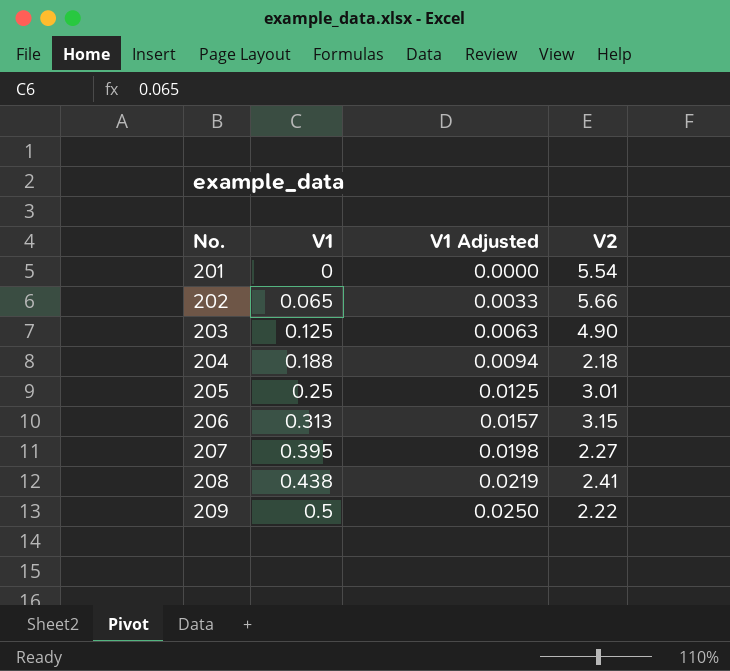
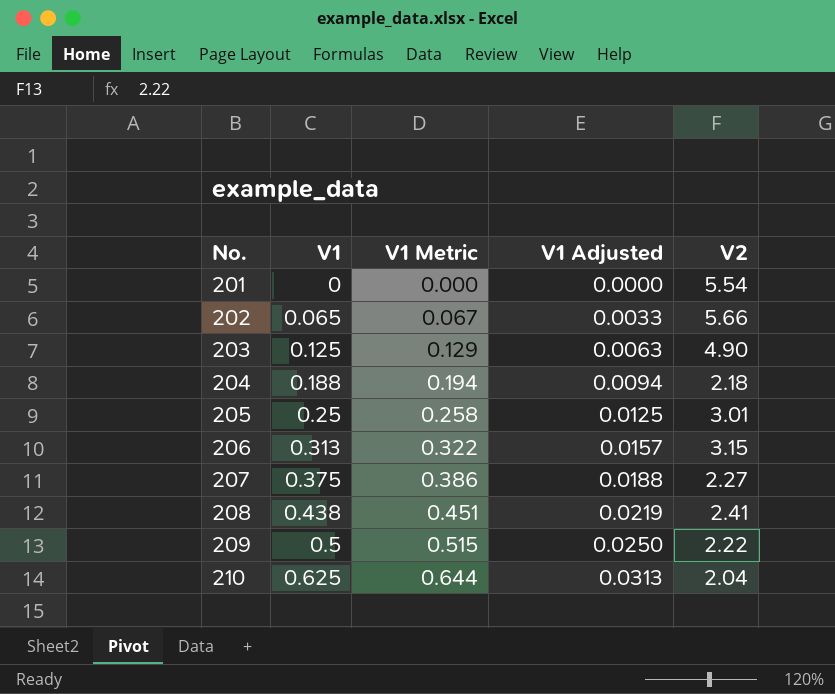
column V1 Metric | formula: none -> [V1] * 1.03
207 | V1: 0.395 -> 0.375
207 | V1 Adjusted: 0.0198 -> 0.0188
row 210: none -> 0.625 | 0.644 | 0.0313 | 2.04

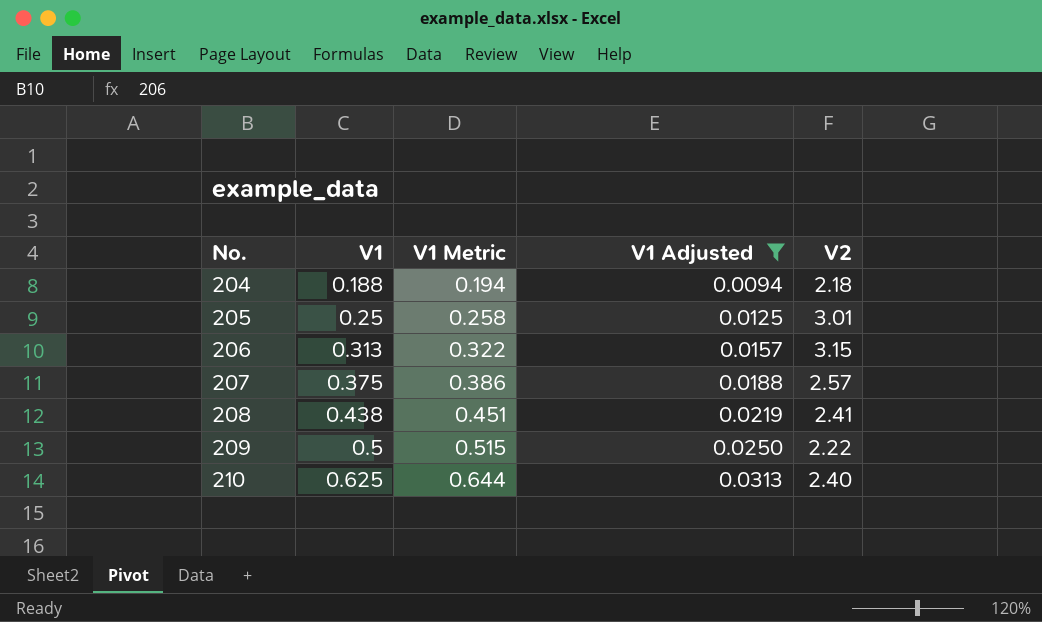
filter: none -> V1 Adjusted >= 0.0094
207 | V2: 2.27 -> 2.57
210 | V2: 2.04 -> 2.40

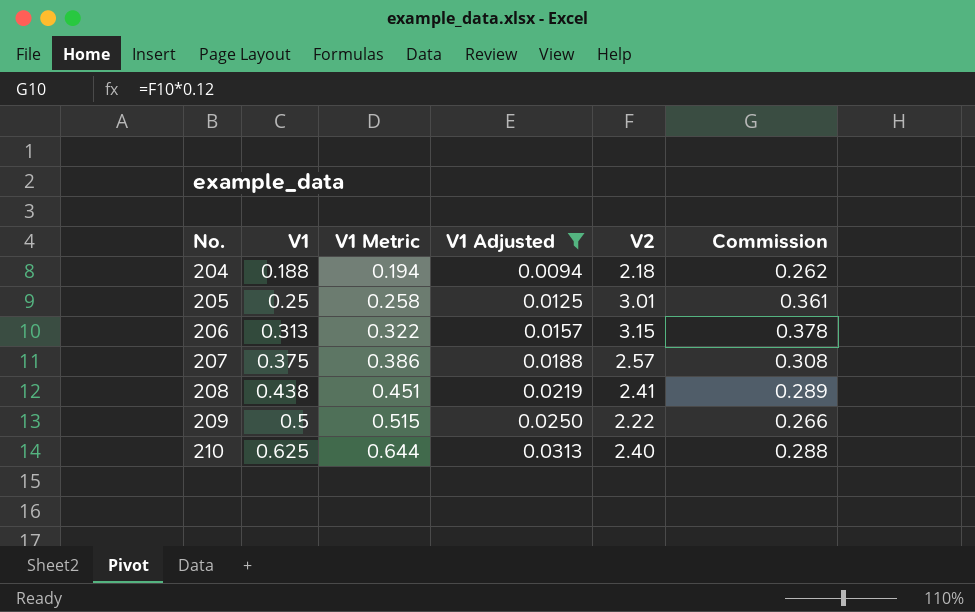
column Commission | formula: none -> [V2] * 0.12

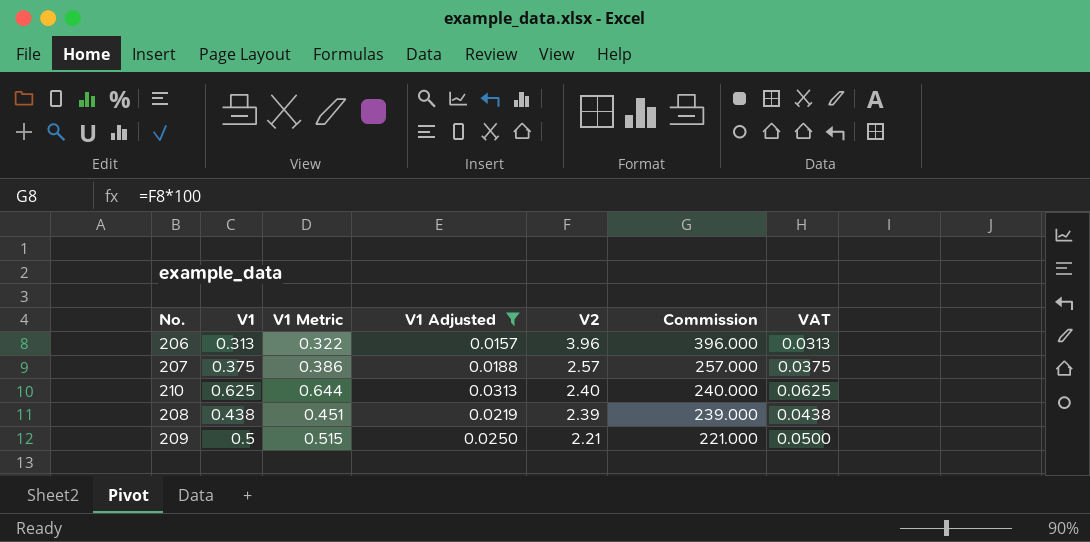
row order: No. ascending -> V2 descending
column Commission | formula: [V2] * 0.12 -> [V2] * 100
column VAT | formula: none -> [V1] * 0.1
row 204: 0.188 | 0.194 | 0.0094 | 2.18 | 0.262 -> none
row 205: 0.25 | 0.258 | 0.0125 | 3.01 | 0.361 -> none
206 | V2: 3.15 -> 3.96
208 | V2: 2.41 -> 2.39
209 | V2: 2.22 -> 2.21

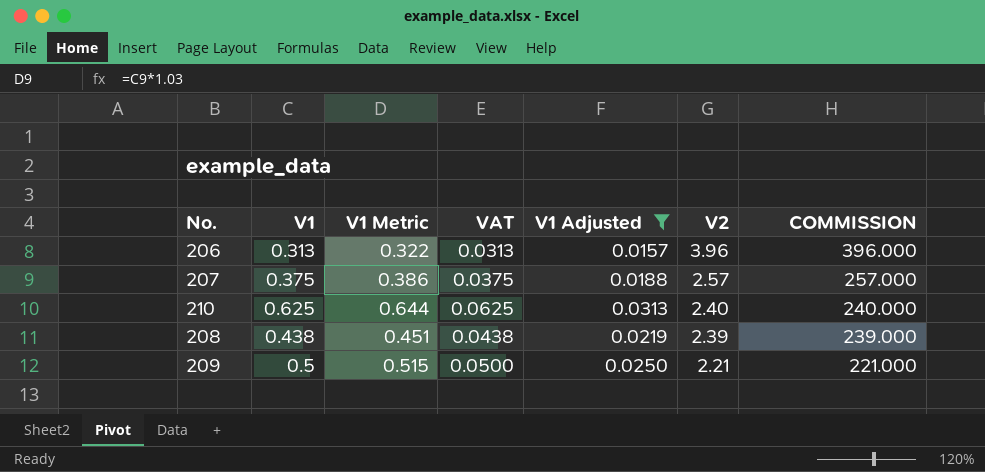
column VAT | position: 7 -> 4
column name: Commission -> COMMISSION

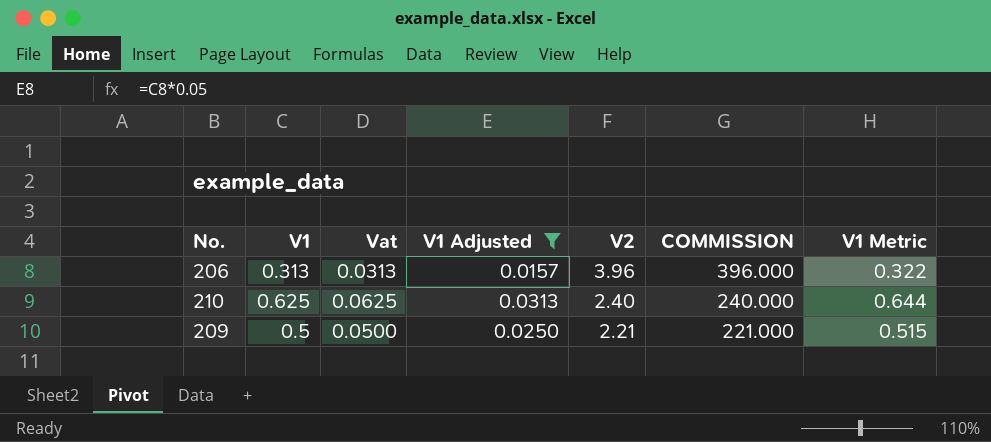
column name: VAT -> Vat
column V1 Metric | position: 3 -> 7
row 207: 0.375 | 0.386 | 0.0375 | 0.0188 | 2.57 | 257.000 -> none
row 208: 0.438 | 0.451 | 0.0438 | 0.0219 | 2.39 | 239.000 -> none

